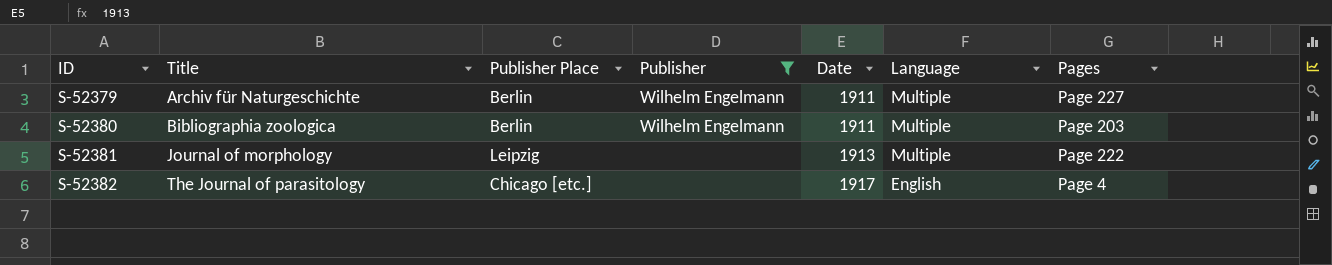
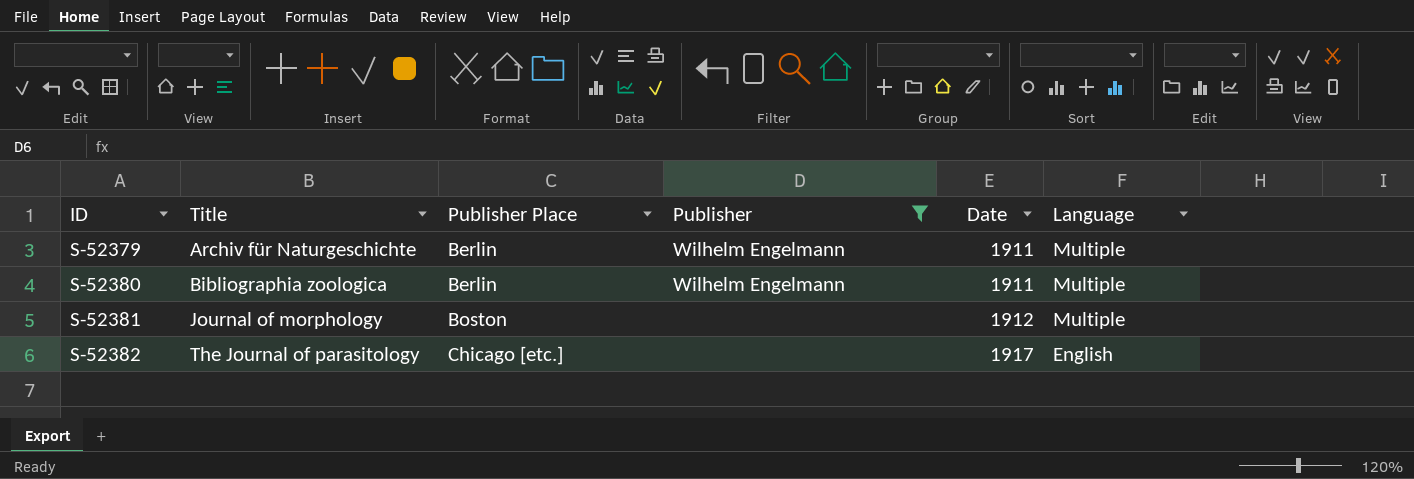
column Pages | position: 7 -> none
S-52381 | Publisher Place: Leipzig -> Boston
S-52381 | Date: 1913 -> 1912

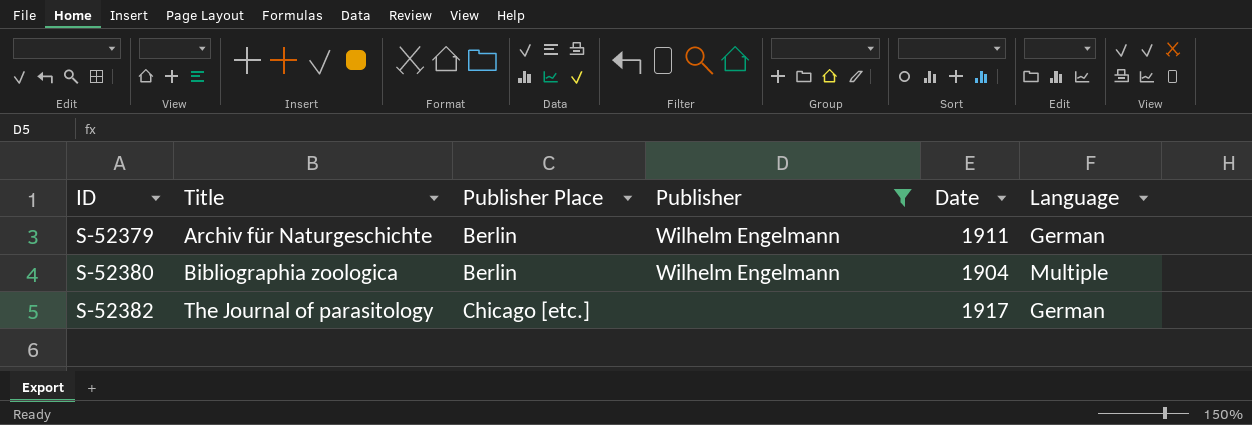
row S-52381: Journal of morphology | Boston | none | 1912 | Multiple -> none
S-52379 | Language: Multiple -> German
S-52380 | Date: 1911 -> 1904
S-52382 | Language: English -> German

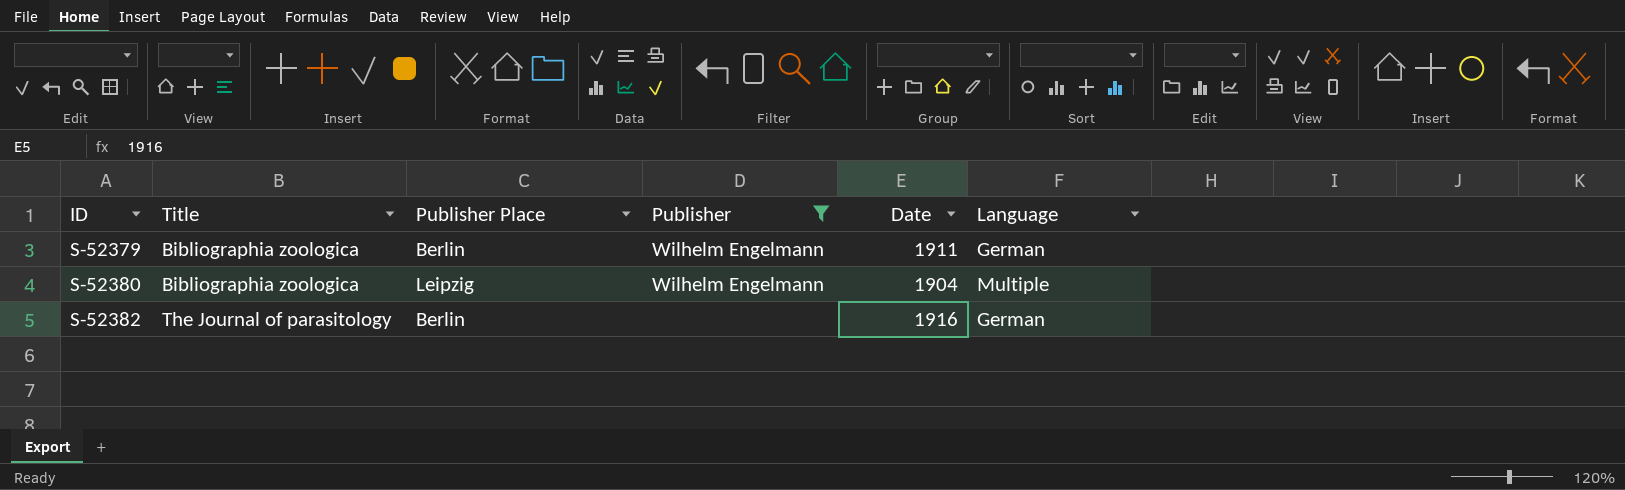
S-52379 | Title: Archiv für Naturgeschichte -> Bibliographia zoologica
S-52380 | Publisher Place: Berlin -> Leipzig
S-52382 | Publisher Place: Chicago [etc.] -> Berlin
S-52382 | Date: 1917 -> 1916

